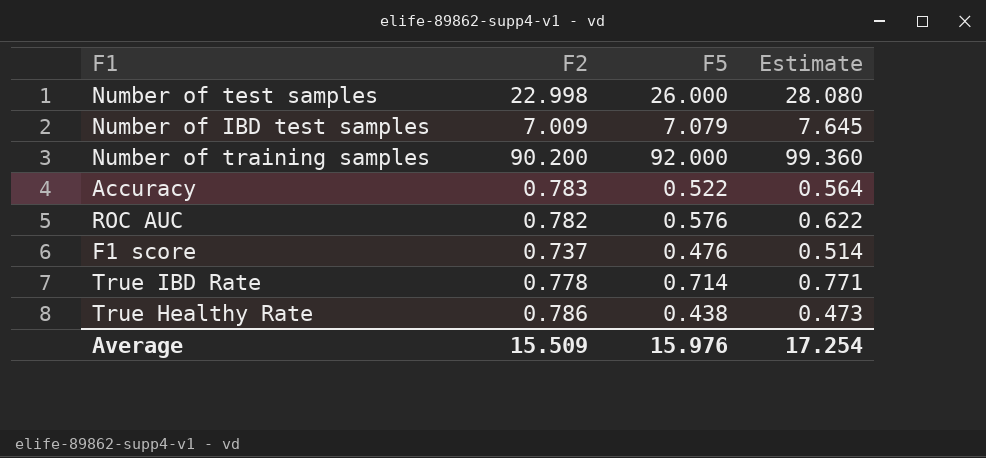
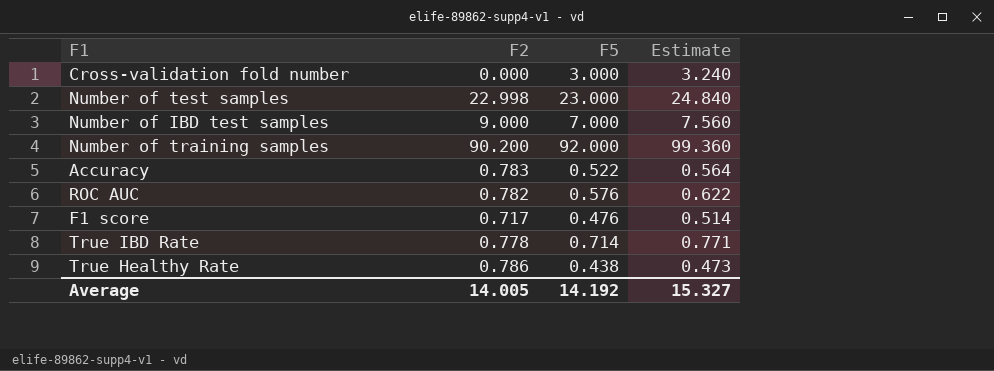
row Cross-validation fold number: none -> 0.000 | 3.000 | 3.240
Number of test samples | F5: 26.000 -> 23.000
Number of test samples | Estimate: 28.080 -> 24.840
Number of IBD test samples | F2: 7.009 -> 9.000
Number of IBD test samples | F5: 7.079 -> 7.000
Number of IBD test samples | Estimate: 7.645 -> 7.560
F1 score | F2: 0.737 -> 0.717
Average | F2: 15.509 -> 14.005
Average | F5: 15.976 -> 14.192
Average | Estimate: 17.254 -> 15.327

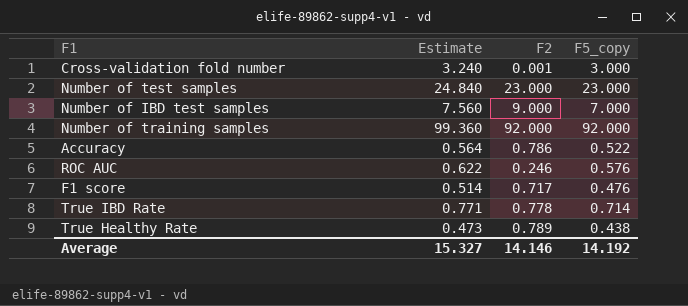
column Estimate | position: 4 -> 2
column name: F5 -> F5_copy
Cross-validation fold number | F2: 0.000 -> 0.001
Number of test samples | F2: 22.998 -> 23.000
Number of training samples | F2: 90.200 -> 92.000
Accuracy | F2: 0.783 -> 0.786
ROC AUC | F2: 0.782 -> 0.246
True Healthy Rate | F2: 0.786 -> 0.789
Average | F2: 14.005 -> 14.146

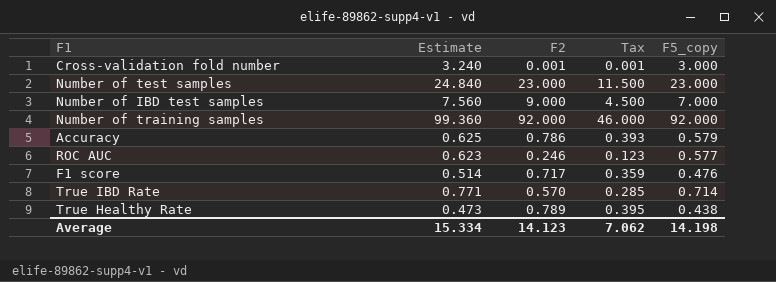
column Tax | formula: none -> [F2] * 0.5
Accuracy | Estimate: 0.564 -> 0.625
Accuracy | F5_copy: 0.522 -> 0.579
ROC AUC | Estimate: 0.622 -> 0.623
ROC AUC | F5_copy: 0.576 -> 0.577
True IBD Rate | F2: 0.778 -> 0.570
Average | Estimate: 15.327 -> 15.334
Average | F2: 14.146 -> 14.123
Average | F5_copy: 14.192 -> 14.198

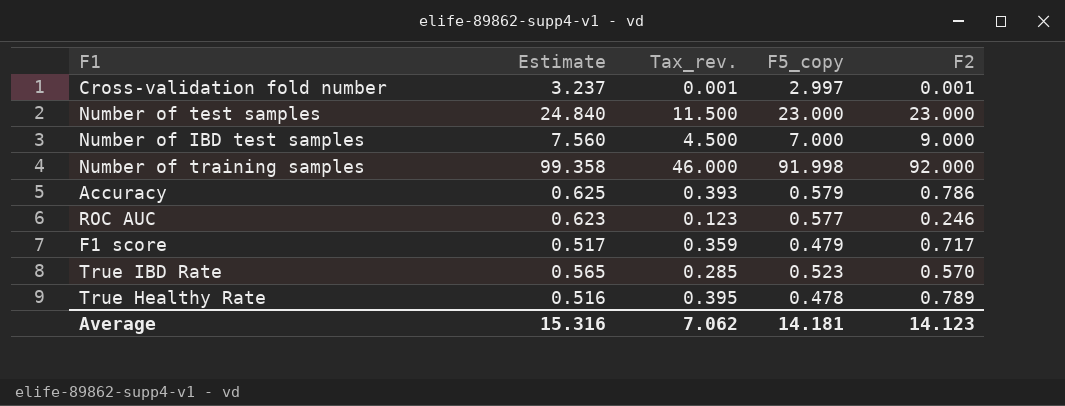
column name: Tax -> Tax_rev.
column F2 | position: 3 -> 5
Cross-validation fold number | Estimate: 3.240 -> 3.237
Cross-validation fold number | F5_copy: 3.000 -> 2.997
Number of training samples | Estimate: 99.360 -> 99.358
Number of training samples | F5_copy: 92.000 -> 91.998
F1 score | Estimate: 0.514 -> 0.517
F1 score | F5_copy: 0.476 -> 0.479
True IBD Rate | Estimate: 0.771 -> 0.565
True IBD Rate | F5_copy: 0.714 -> 0.523
True Healthy Rate | Estimate: 0.473 -> 0.516
True Healthy Rate | F5_copy: 0.438 -> 0.478
Average | Estimate: 15.334 -> 15.316
Average | F5_copy: 14.198 -> 14.181

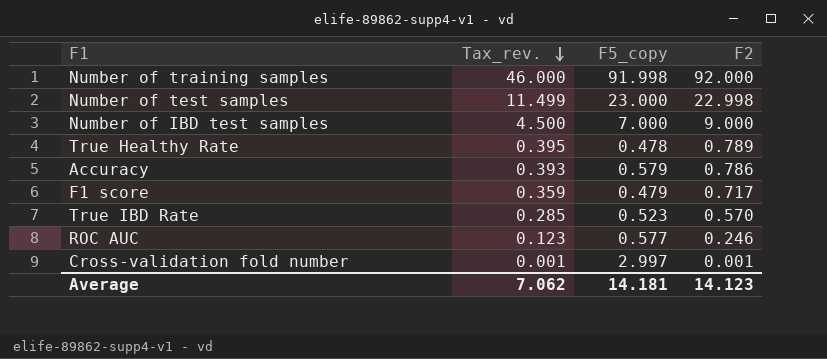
row order: none -> Tax_rev. descending
column Estimate | formula: [F5_copy] * 1.08 -> none
Number of test samples | Tax_rev.: 11.500 -> 11.499
Number of test samples | F2: 23.000 -> 22.998

